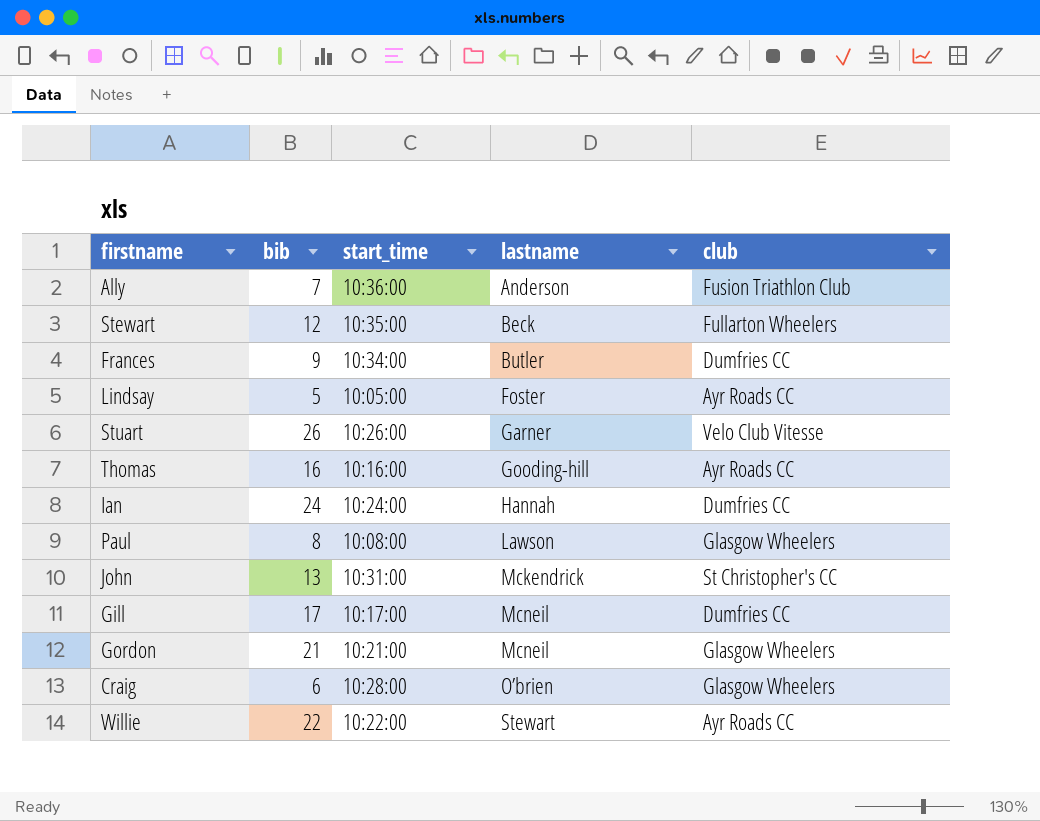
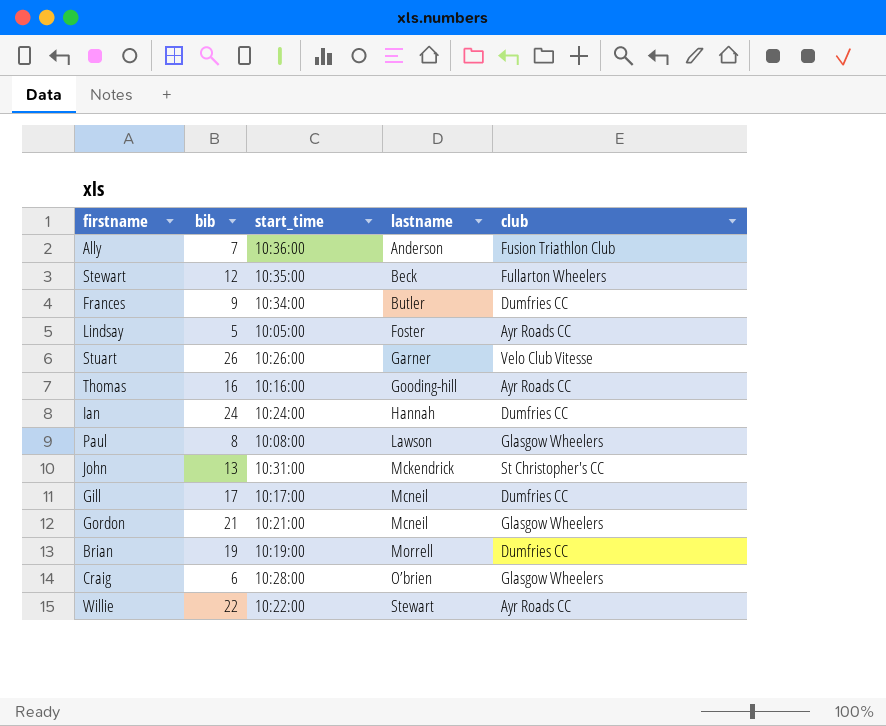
row Brian: none -> 19 | 10:19:00 | Morrell | Dumfries CC

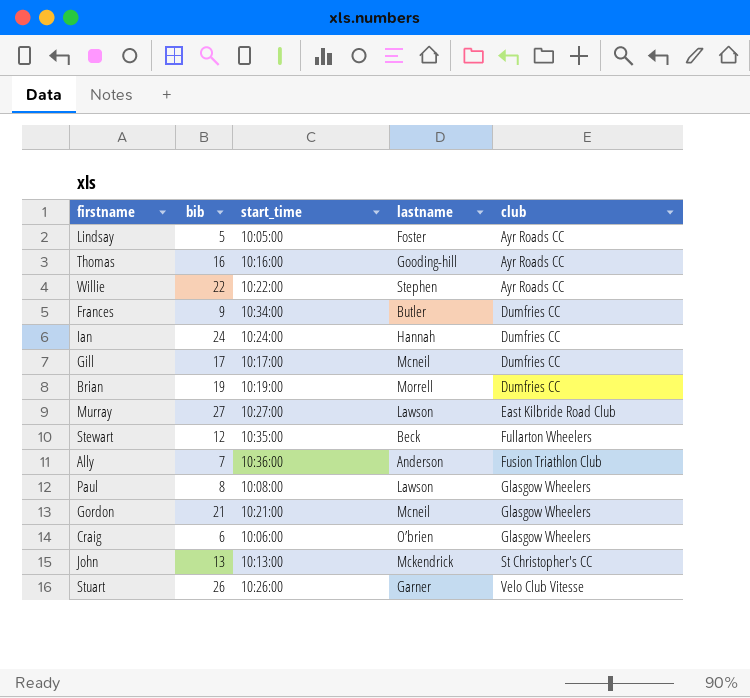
row order: lastname ascending -> club ascending
Willie | lastname: Stewart -> Stephen
row Murray: none -> 27 | 10:27:00 | Lawson | East Kilbride Road Club
Craig | start_time: 10:28:00 -> 10:06:00
John | start_time: 10:31:00 -> 10:13:00

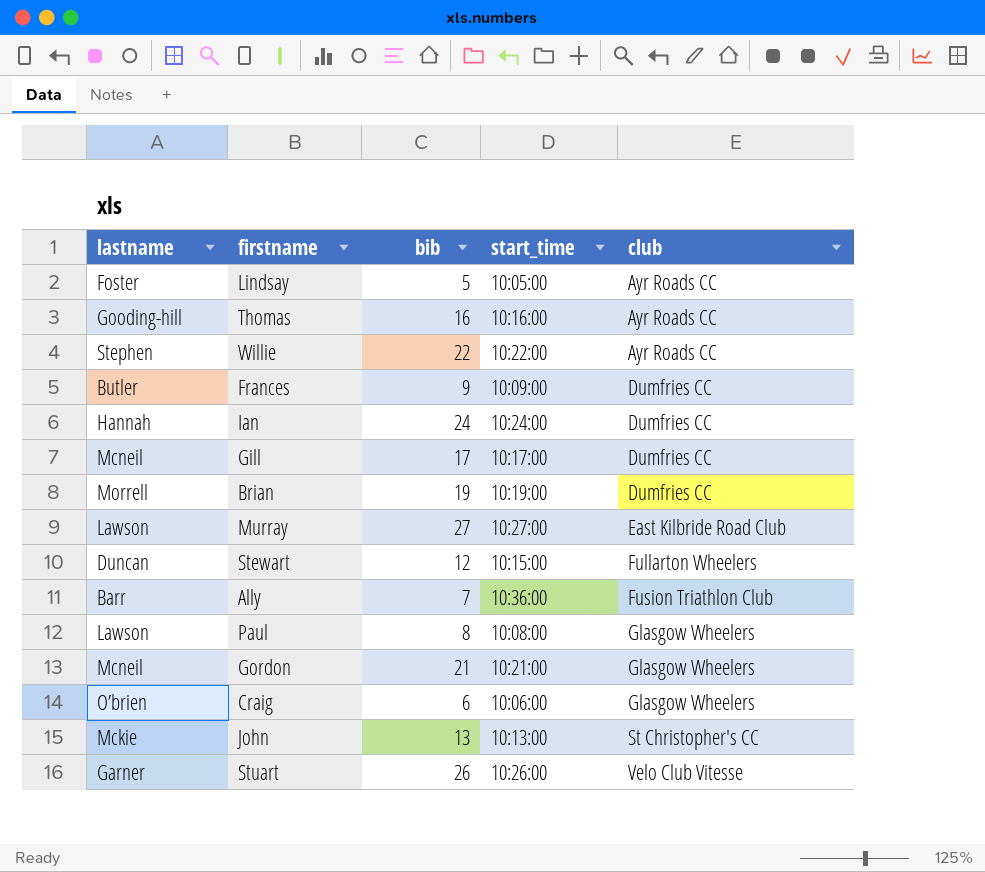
column lastname | position: 4 -> 1
Frances | start_time: 10:34:00 -> 10:09:00
Stewart | lastname: Beck -> Duncan
Stewart | start_time: 10:35:00 -> 10:15:00
Ally | lastname: Anderson -> Barr
John | lastname: Mckendrick -> Mckie

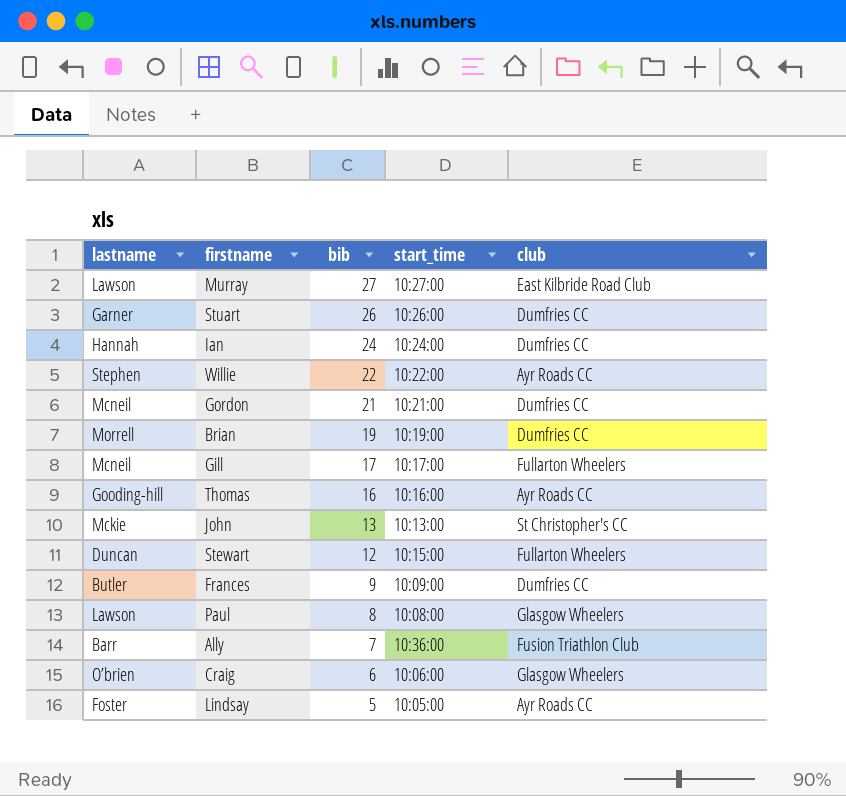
row order: club ascending -> bib descending
Stuart | club: Velo Club Vitesse -> Dumfries CC
Gordon | club: Glasgow Wheelers -> Dumfries CC
Gill | club: Dumfries CC -> Fullarton Wheelers

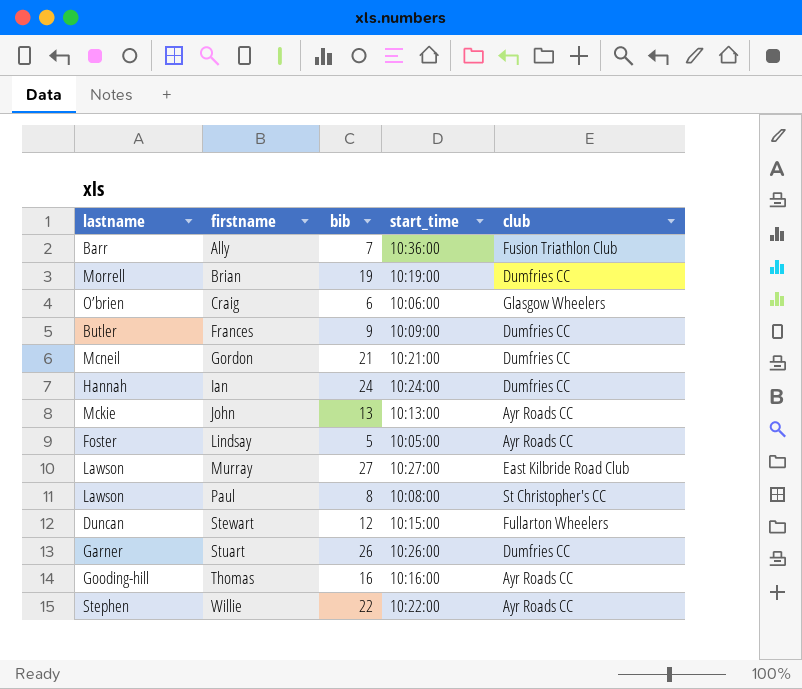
row order: bib descending -> firstname ascending
row Gill: Mcneil | 17 | 10:17:00 | Fullarton Wheelers -> none
John | club: St Christopher's CC -> Ayr Roads CC
Paul | club: Glasgow Wheelers -> St Christopher's CC

